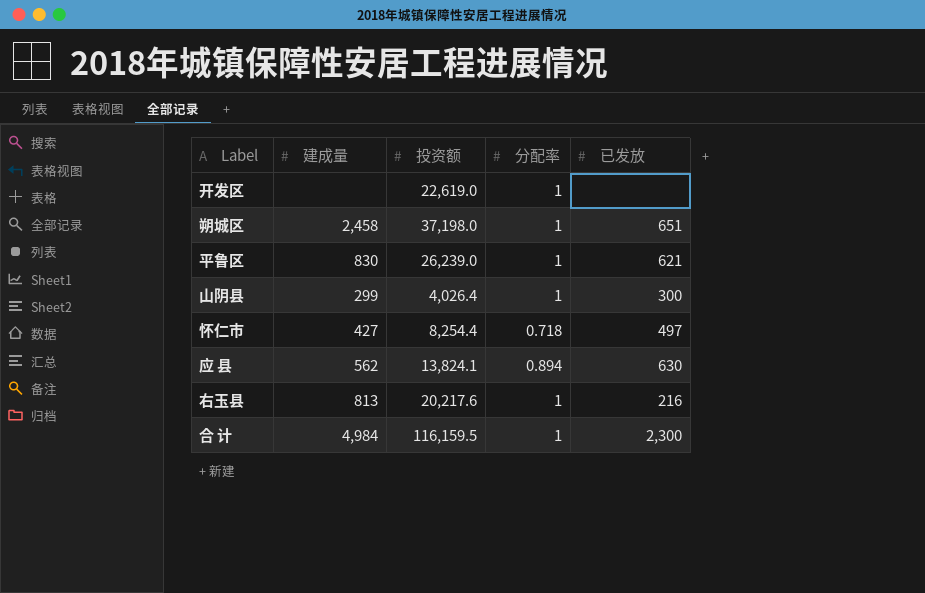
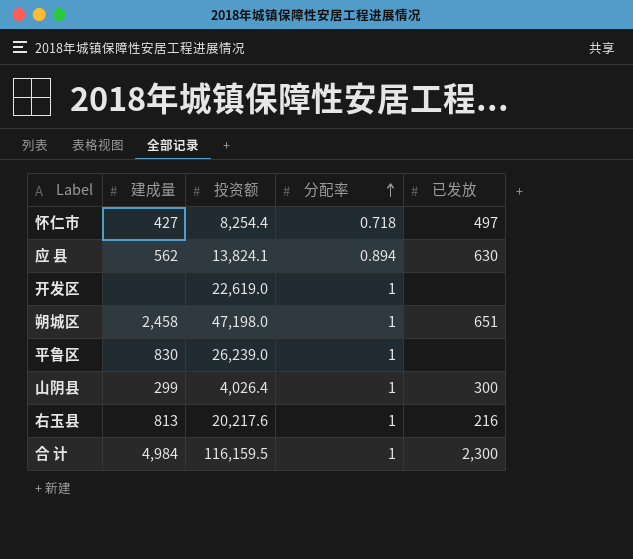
row order: none -> 分配率 ascending
朔城区 | 投资额: 37,198.0 -> 47,198.0
平鲁区 | 已发放: 621 -> none

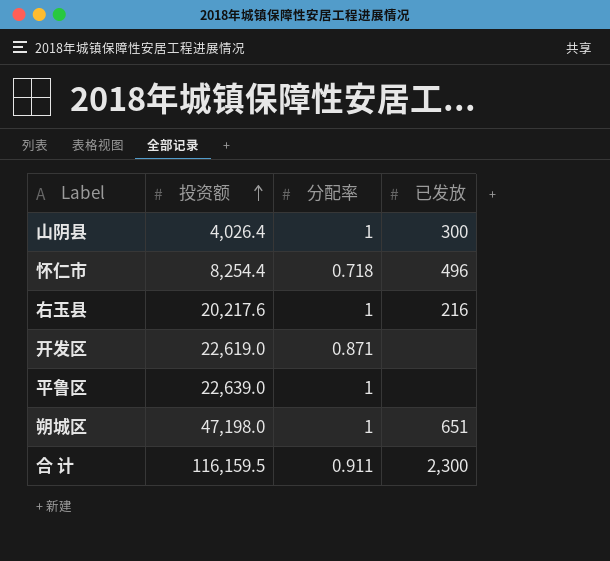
row order: 分配率 ascending -> 投资额 ascending
column 建成量 | position: 2 -> none
row 应 县: 562 | 13,824.1 | 0.894 | 630 -> none
怀仁市 | 已发放: 497 -> 496
开发区 | 分配率: 1 -> 0.871
平鲁区 | 投资额: 26,239.0 -> 22,639.0
合 计 | 分配率: 1 -> 0.911

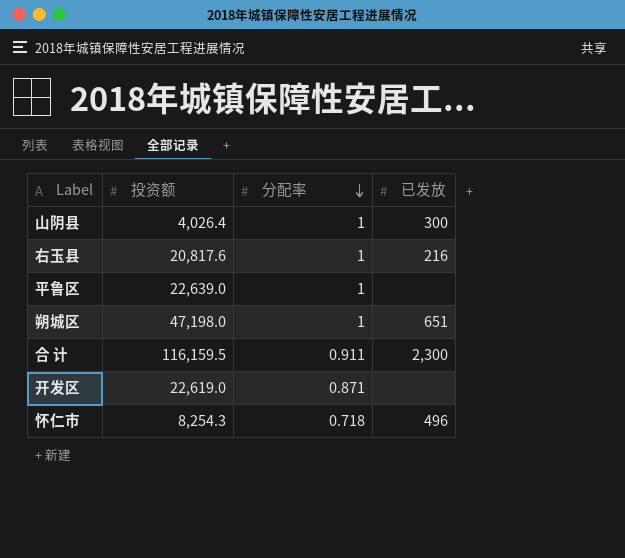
row order: 投资额 ascending -> 分配率 descending
右玉县 | 投资额: 20,217.6 -> 20,817.6
怀仁市 | 投资额: 8,254.4 -> 8,254.3

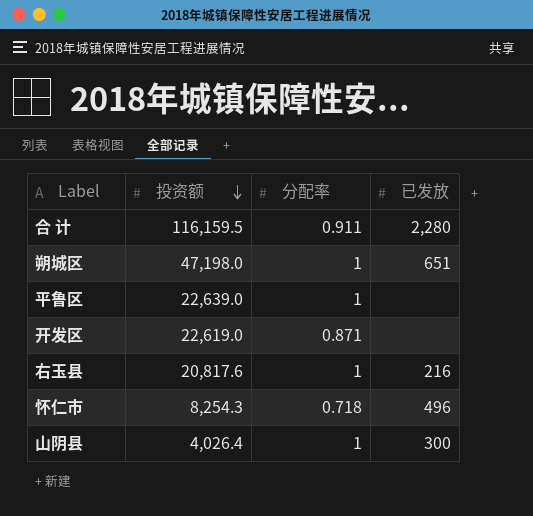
row order: 分配率 descending -> 投资额 descending
合 计 | 已发放: 2,300 -> 2,280

